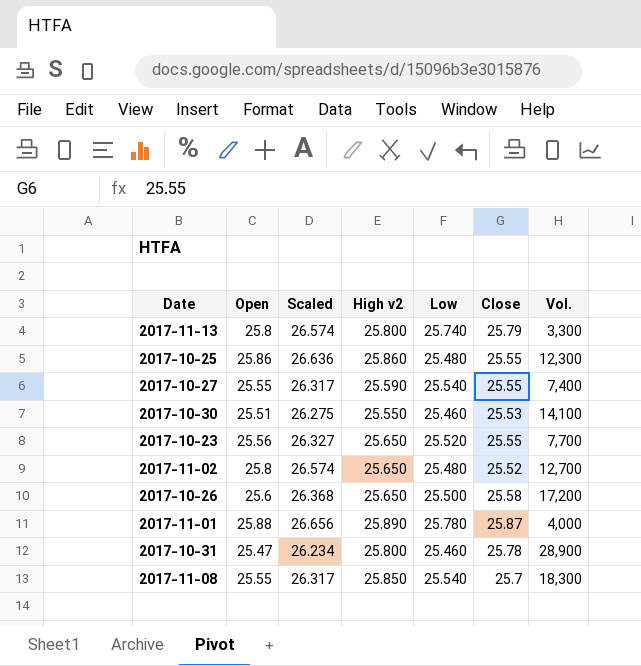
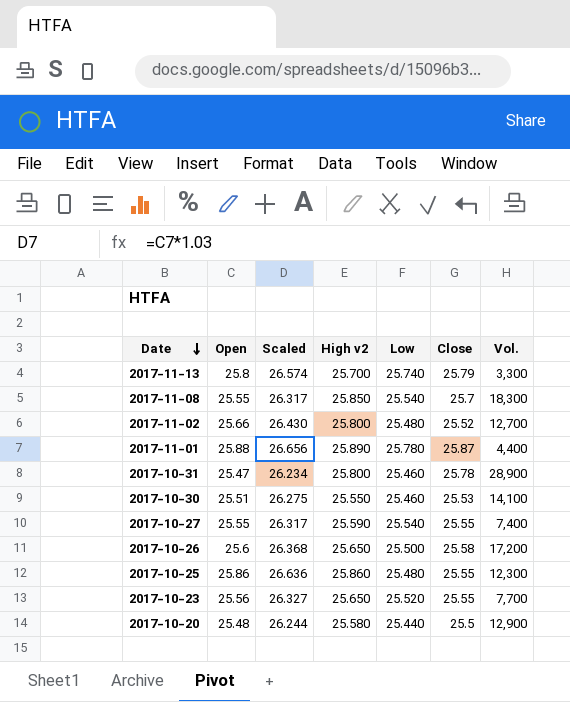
row order: none -> Date descending
2017-11-13 | High v2: 25.800 -> 25.700
2017-11-02 | Open: 25.8 -> 25.66
2017-11-02 | Scaled: 26.574 -> 26.430
2017-11-02 | High v2: 25.650 -> 25.800
2017-11-01 | Vol.: 4,000 -> 4,400
row 2017-10-20: none -> 25.48 | 26.244 | 25.580 | 25.440 | 25.5 | 12,900

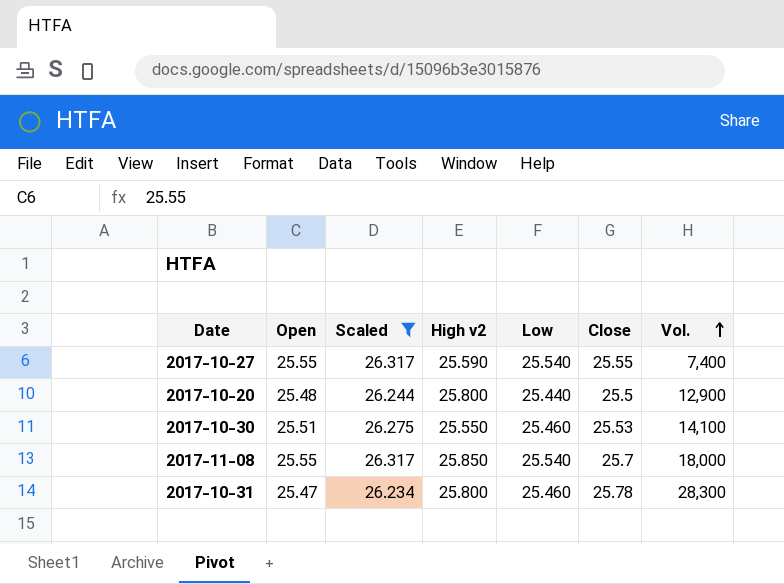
filter: none -> Scaled <= 26.317
row order: Date descending -> Vol. ascending
2017-10-20 | High v2: 25.580 -> 25.800
2017-11-08 | Vol.: 18,300 -> 18,000
2017-10-31 | Vol.: 28,900 -> 28,300

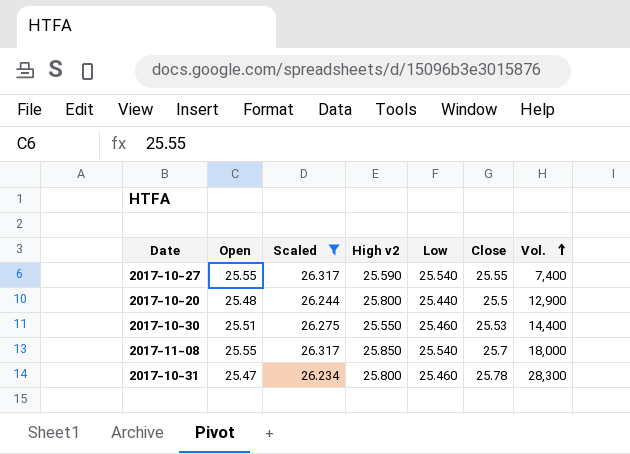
2017-10-30 | Vol.: 14,100 -> 14,400

